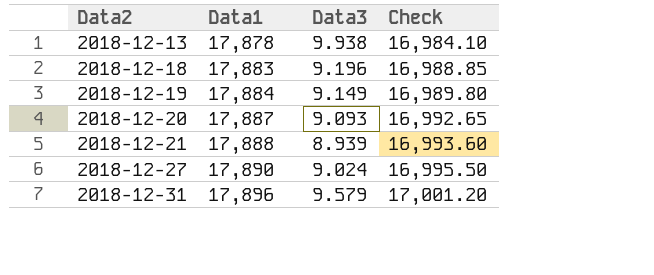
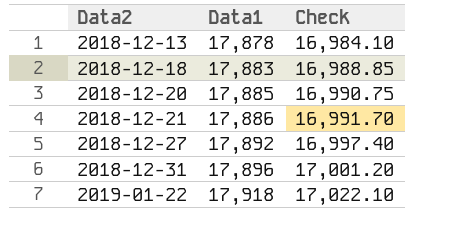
column Data3 | position: 3 -> none
row 2018-12-19: 17,884 | 9.149 | 16,989.80 -> none
2018-12-20 | Data1: 17,887 -> 17,885
2018-12-20 | Check: 16,992.65 -> 16,990.75
2018-12-21 | Data1: 17,888 -> 17,886
2018-12-21 | Check: 16,993.60 -> 16,991.70
2018-12-27 | Data1: 17,890 -> 17,892
2018-12-27 | Check: 16,995.50 -> 16,997.40
row 2019-01-22: none -> 17,918 | 17,022.10

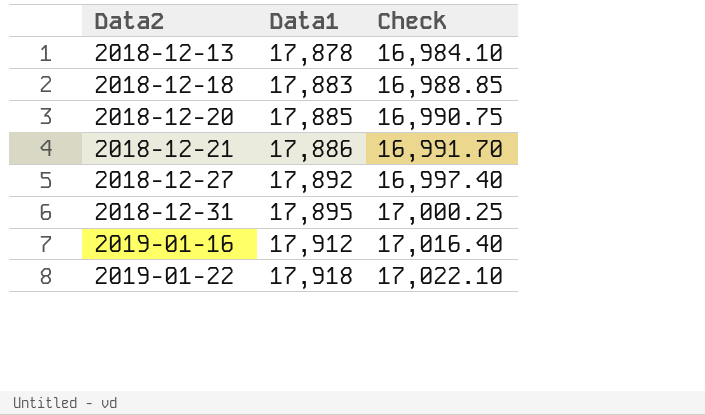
2018-12-31 | Data1: 17,896 -> 17,895
2018-12-31 | Check: 17,001.20 -> 17,000.25
row 2019-01-16: none -> 17,912 | 17,016.40

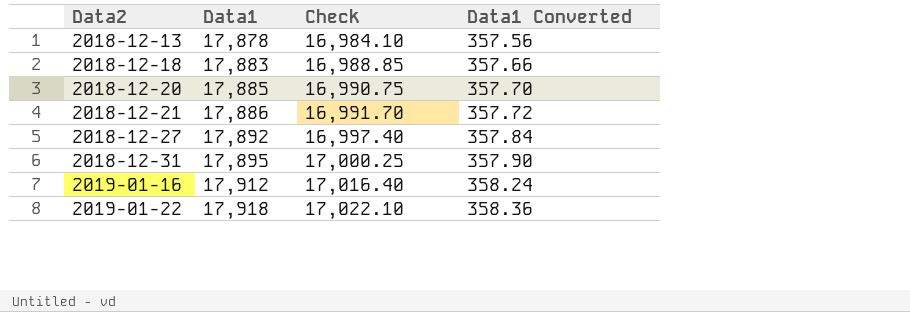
column Data1 Converted | formula: none -> [Data1] * 0.02

